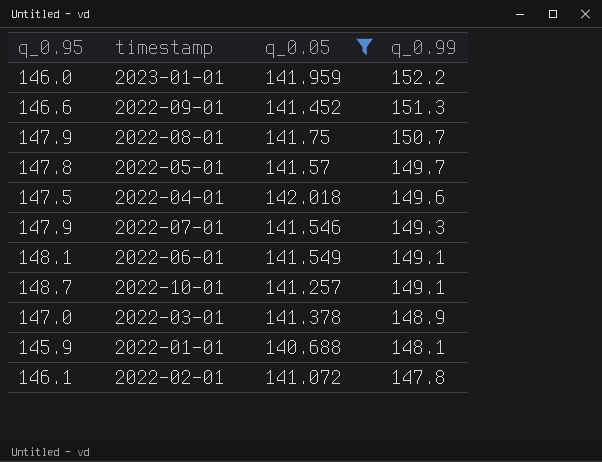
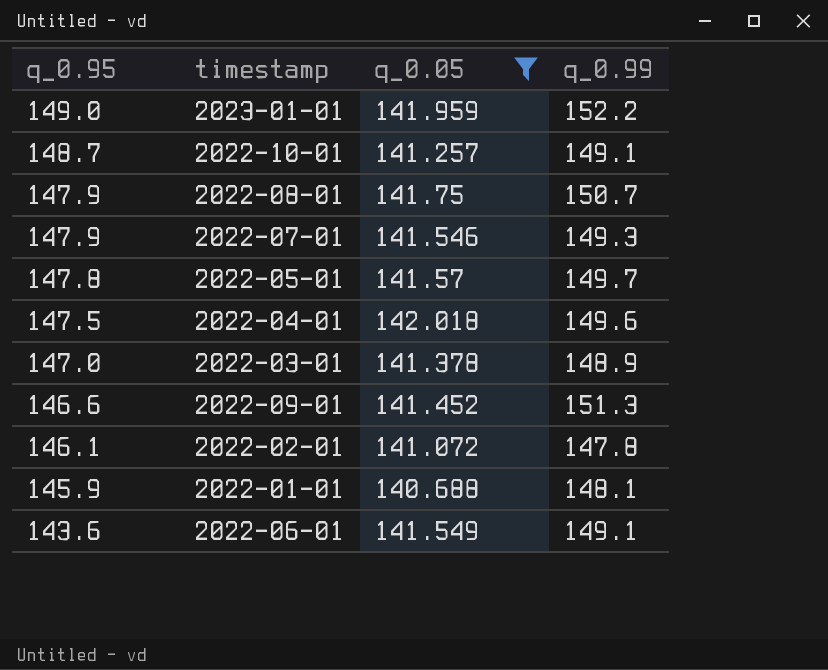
row order: q_0.99 descending -> q_0.95 descending
2023-01-01 | q_0.95: 146.0 -> 149.0
2022-06-01 | q_0.95: 148.1 -> 143.6

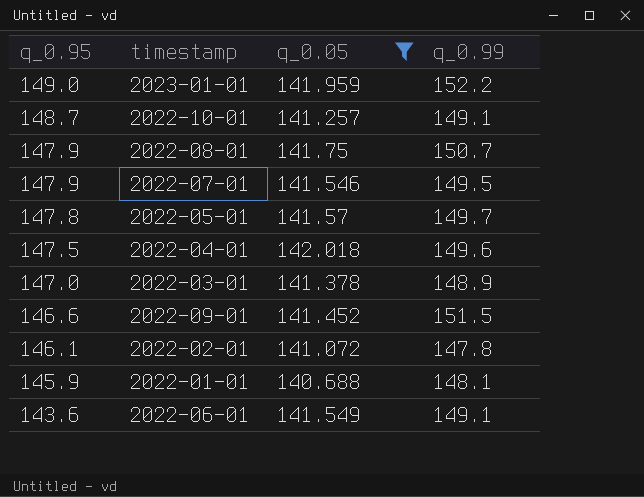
2022-07-01 | q_0.99: 149.3 -> 149.5
2022-09-01 | q_0.99: 151.3 -> 151.5

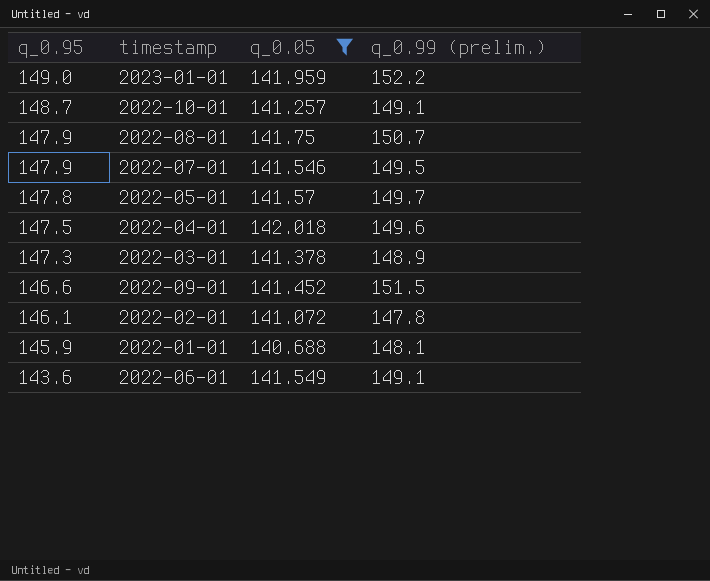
column name: q_0.99 -> q_0.99 (prelim.)
2022-03-01 | q_0.95: 147.0 -> 147.3

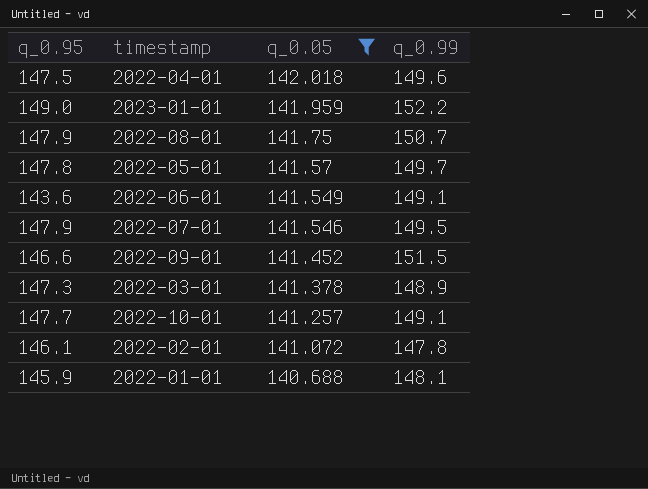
row order: q_0.95 descending -> q_0.05 descending
column name: q_0.99 (prelim.) -> q_0.99
2022-10-01 | q_0.95: 148.7 -> 147.7

